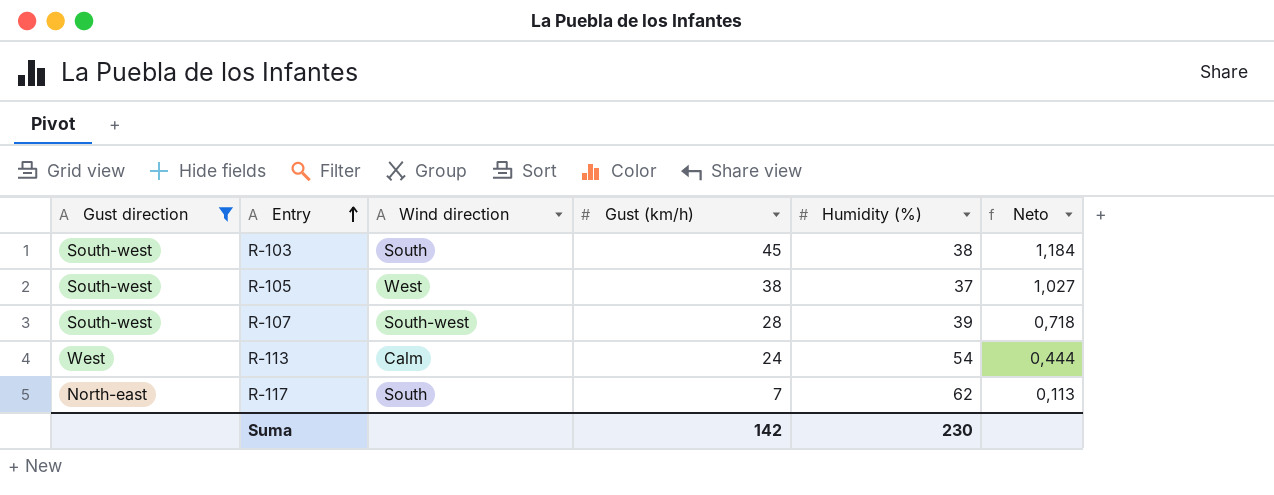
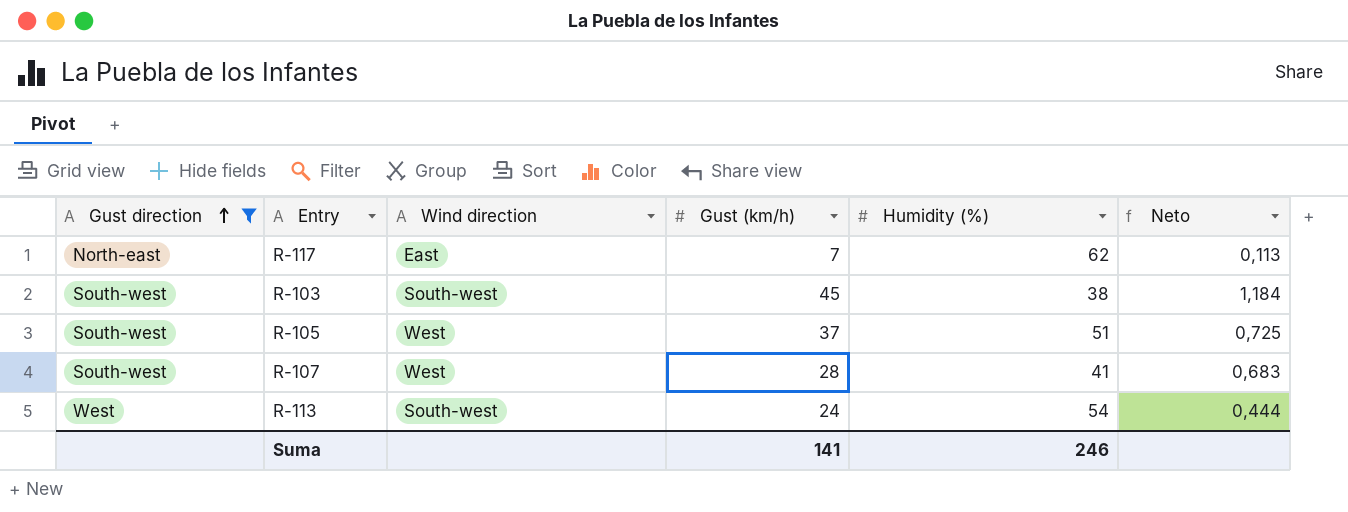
row order: Entry ascending -> Gust direction ascending
R-117 | Wind direction: South -> East
R-103 | Wind direction: South -> South-west
R-105 | Gust (km/h): 38 -> 37
R-105 | Humidity (%): 37 -> 51
R-105 | Neto: 1,027 -> 0,725
R-107 | Wind direction: South-west -> West
R-107 | Humidity (%): 39 -> 41
R-107 | Neto: 0,718 -> 0,683
R-113 | Wind direction: Calm -> South-west
Suma | Gust (km/h): 142 -> 141
Suma | Humidity (%): 230 -> 246

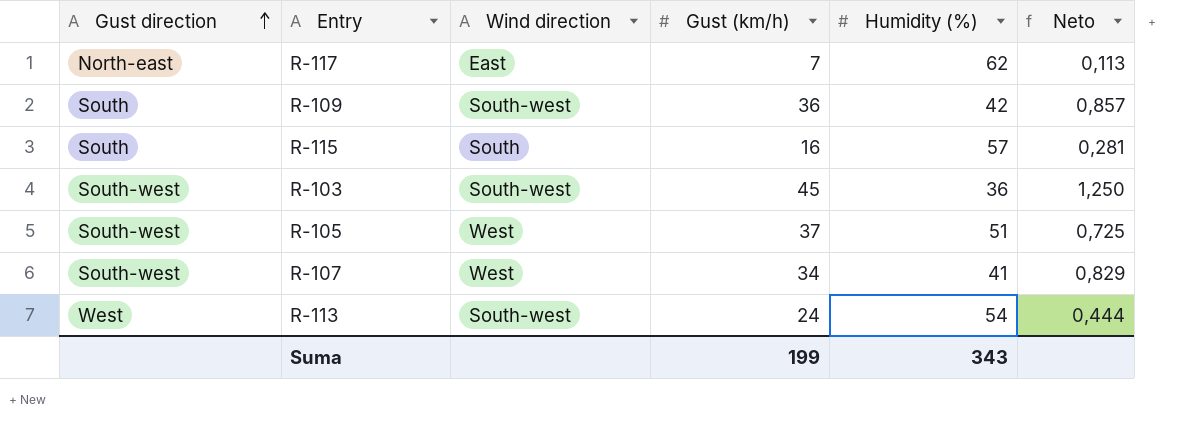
filter: Gust direction != South -> none
R-103 | Humidity (%): 38 -> 36
R-103 | Neto: 1,184 -> 1,250
R-107 | Gust (km/h): 28 -> 34
R-107 | Neto: 0,683 -> 0,829
Suma | Gust (km/h): 141 -> 199
Suma | Humidity (%): 246 -> 343

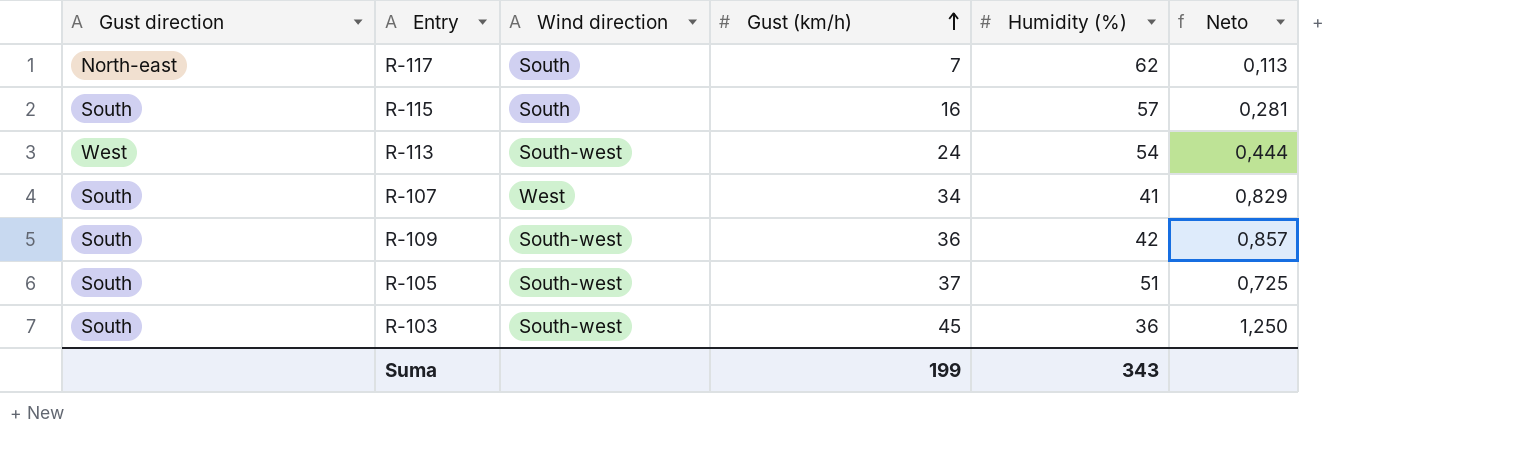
row order: Gust direction ascending -> Gust (km/h) ascending
R-117 | Wind direction: East -> South
R-107 | Gust direction: South-west -> South
R-105 | Gust direction: South-west -> South
R-105 | Wind direction: West -> South-west
R-103 | Gust direction: South-west -> South

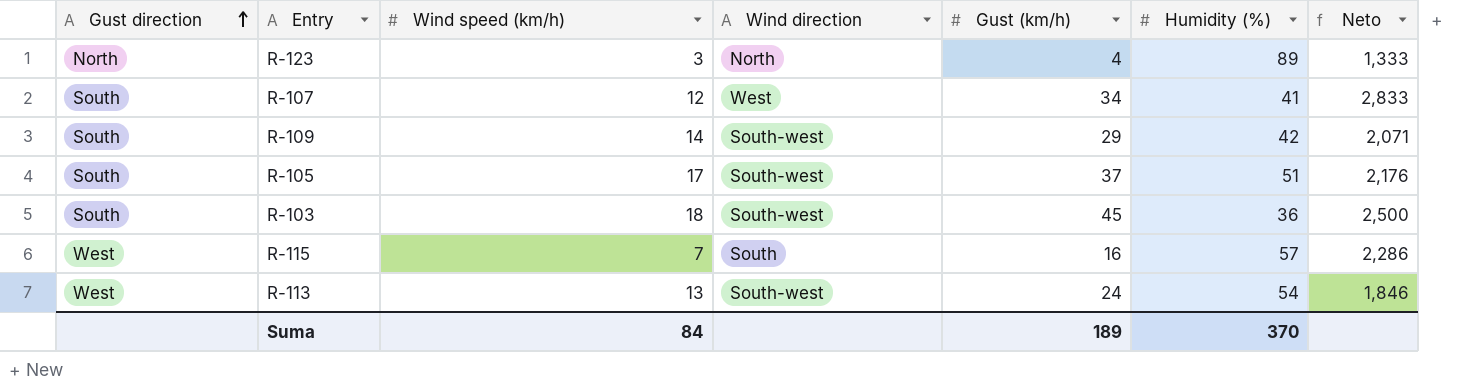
row order: Gust (km/h) ascending -> Gust direction ascending
column Wind speed (km/h) | position: none -> 3
column Neto | formula: [Gust (km/h)] / [Humidity (%)] -> [Gust (km/h)] / [Wind speed (km/h)]
row R-117: North-east | South | 7 | 62 | 0,113 -> none
row R-123: none -> North | 3 | North | 4 | 89 | 1,333
R-109 | Gust (km/h): 36 -> 29
R-115 | Gust direction: South -> West
Suma | Gust (km/h): 199 -> 189
Suma | Humidity (%): 343 -> 370

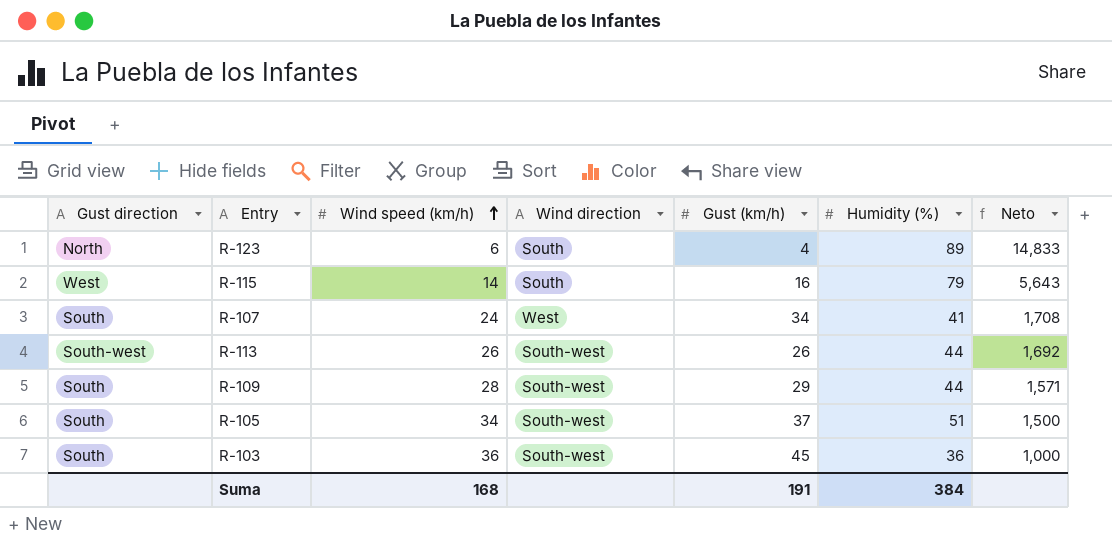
row order: Gust direction ascending -> Wind speed (km/h) ascending
column Neto | formula: [Gust (km/h)] / [Wind speed (km/h)] -> [Humidity (%)] / [Wind speed (km/h)]
R-123 | Wind speed (km/h): 3 -> 6
R-123 | Wind direction: North -> South
R-115 | Wind speed (km/h): 7 -> 14
R-115 | Humidity (%): 57 -> 79
R-107 | Wind speed (km/h): 12 -> 24
R-113 | Gust direction: West -> South-west
R-113 | Wind speed (km/h): 13 -> 26
R-113 | Gust (km/h): 24 -> 26
R-113 | Humidity (%): 54 -> 44
R-109 | Wind speed (km/h): 14 -> 28
R-109 | Humidity (%): 42 -> 44
R-105 | Wind speed (km/h): 17 -> 34
R-103 | Wind speed (km/h): 18 -> 36
Suma | Wind speed (km/h): 84 -> 168
Suma | Gust (km/h): 189 -> 191
Suma | Humidity (%): 370 -> 384

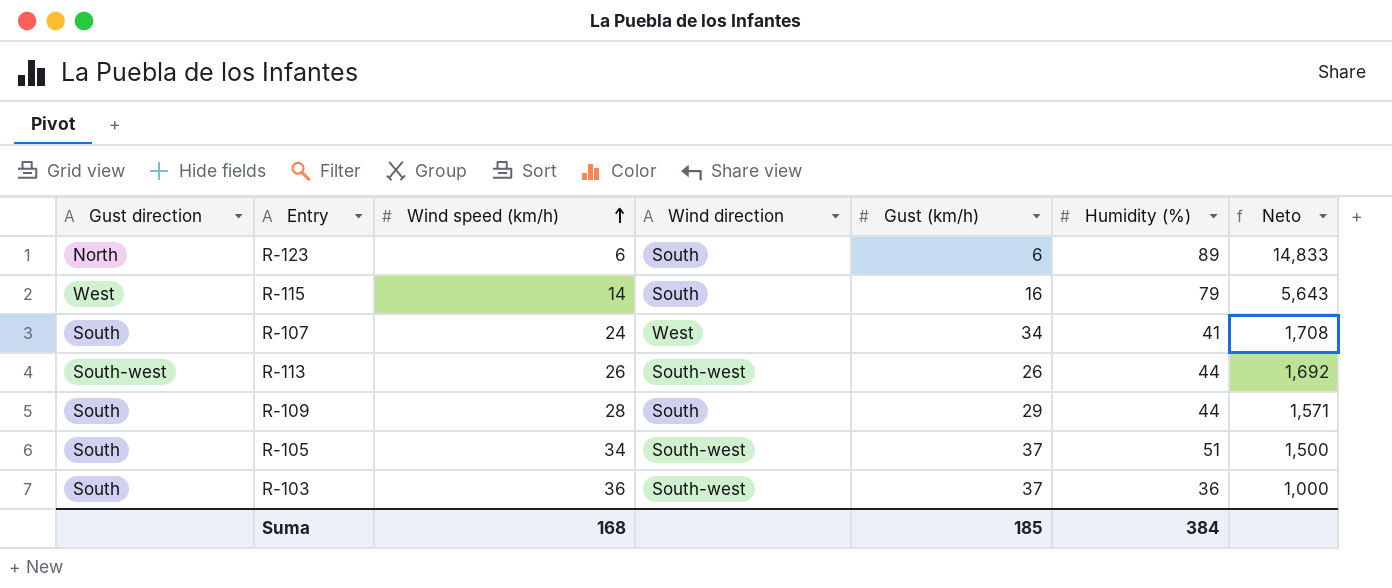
R-123 | Gust (km/h): 4 -> 6
R-109 | Wind direction: South-west -> South
R-103 | Gust (km/h): 45 -> 37
Suma | Gust (km/h): 191 -> 185

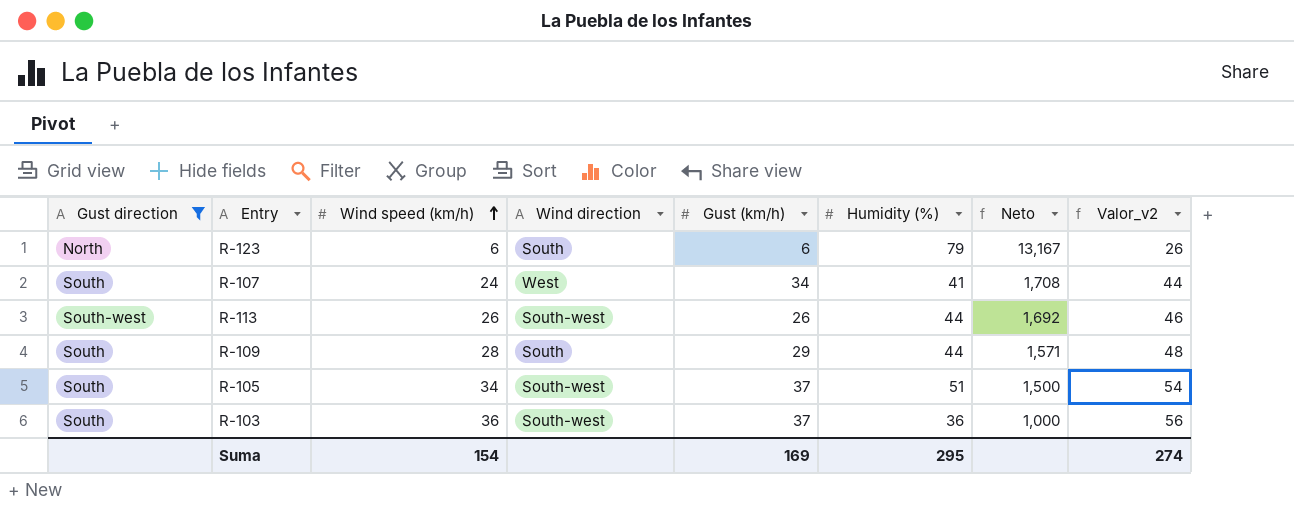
filter: none -> Gust direction != West
column Valor_v2 | formula: none -> [Wind speed (km/h)] + 20
R-123 | Humidity (%): 89 -> 79
R-123 | Neto: 14,833 -> 13,167
Suma | Wind speed (km/h): 168 -> 154
Suma | Gust (km/h): 185 -> 169
Suma | Humidity (%): 384 -> 295

